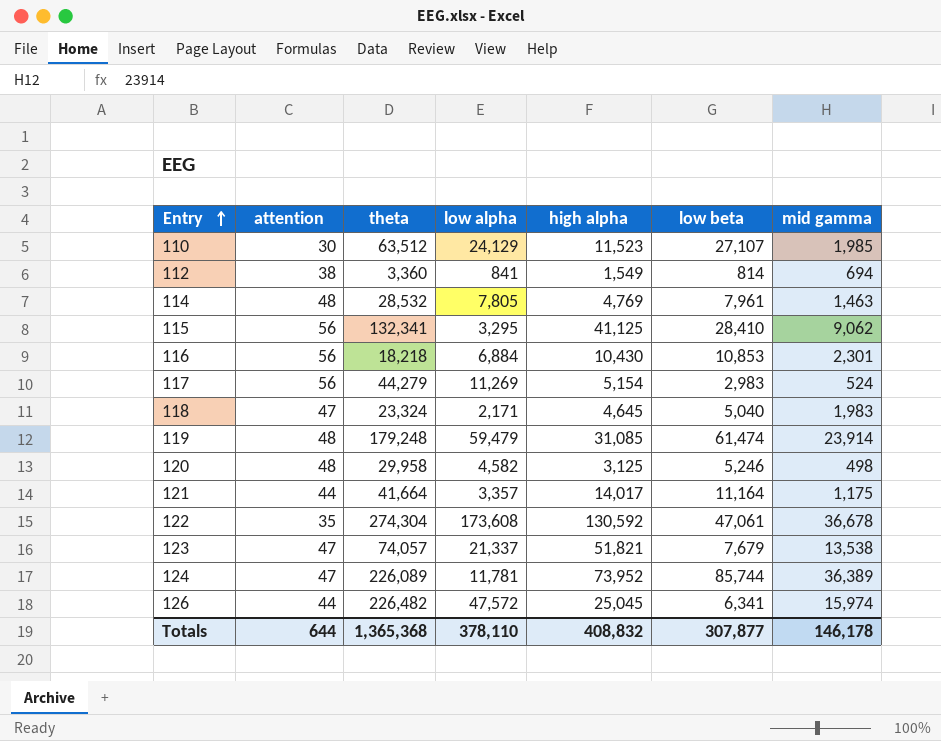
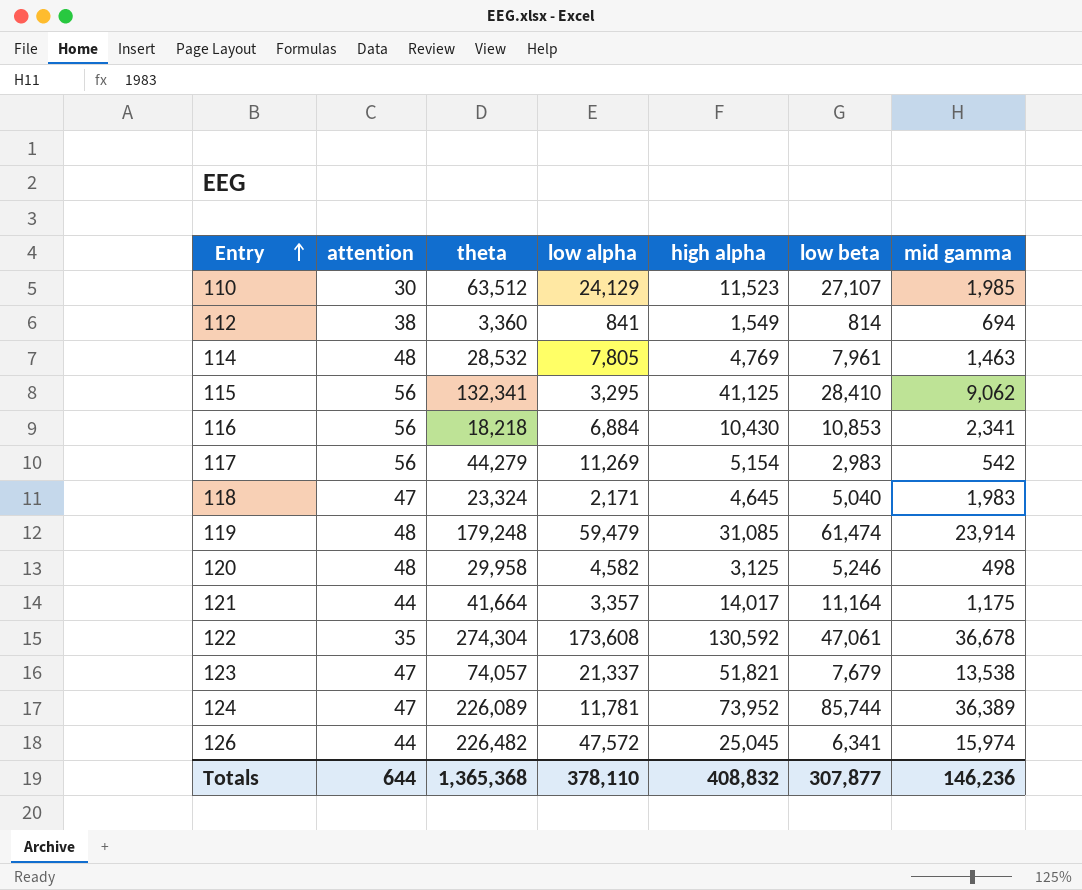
116 | mid gamma: 2,301 -> 2,341
117 | mid gamma: 524 -> 542
Totals | mid gamma: 146,178 -> 146,236

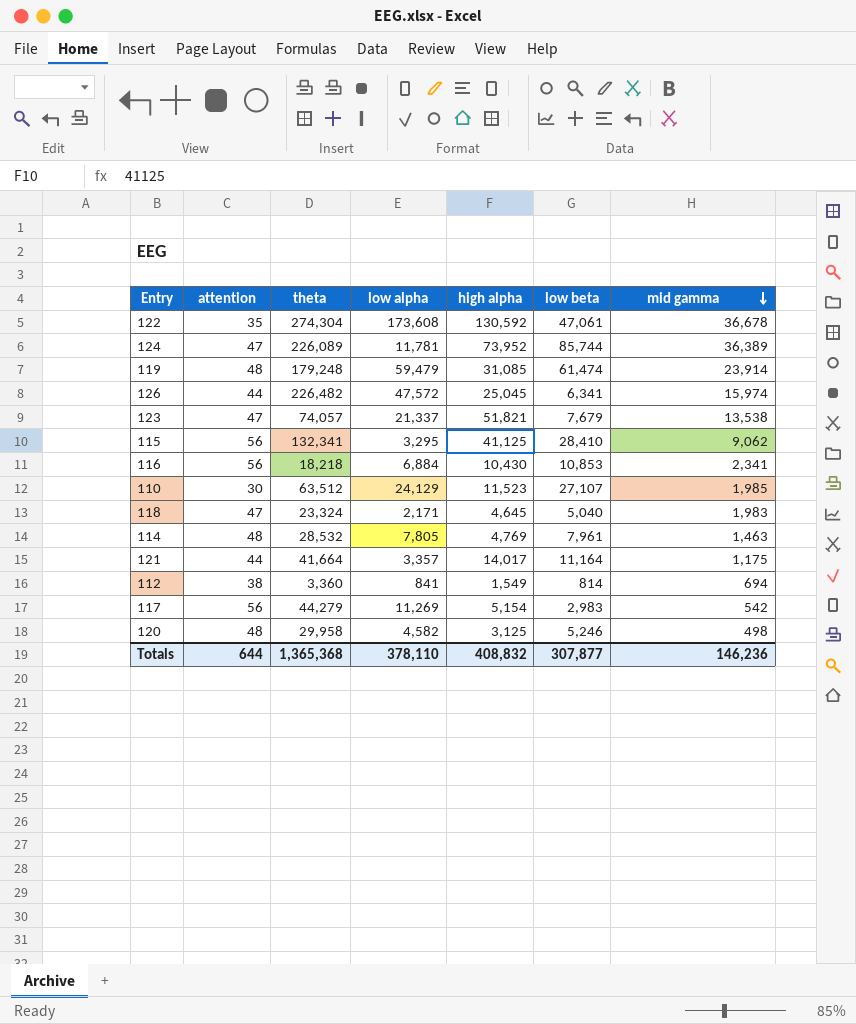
row order: Entry ascending -> mid gamma descending

